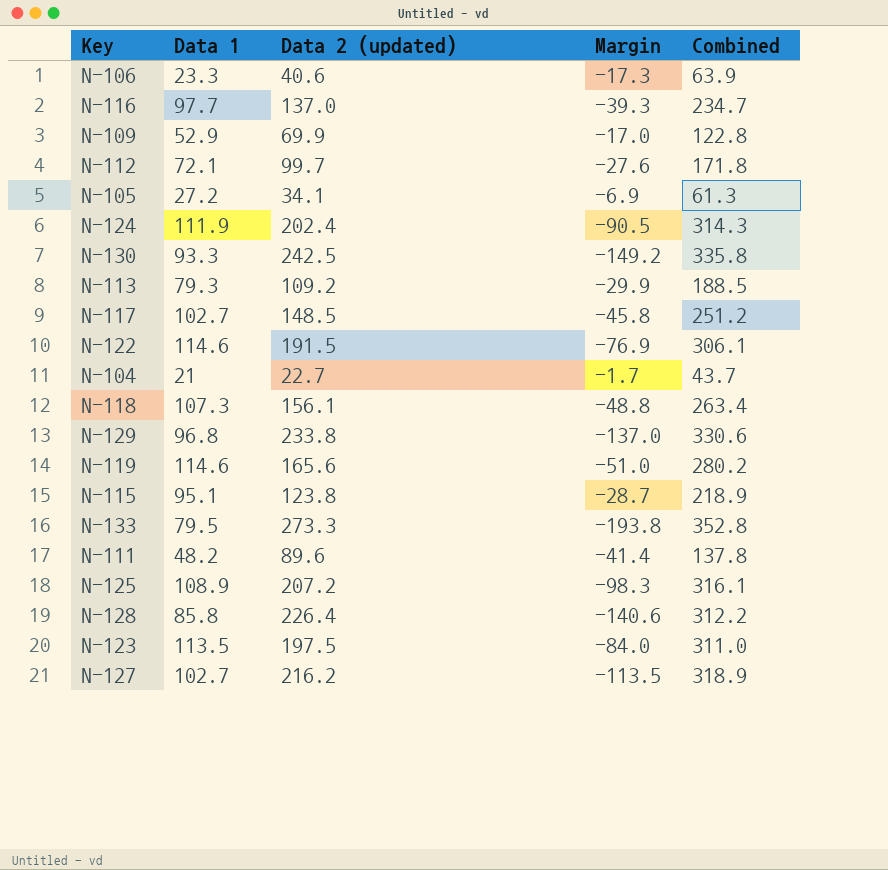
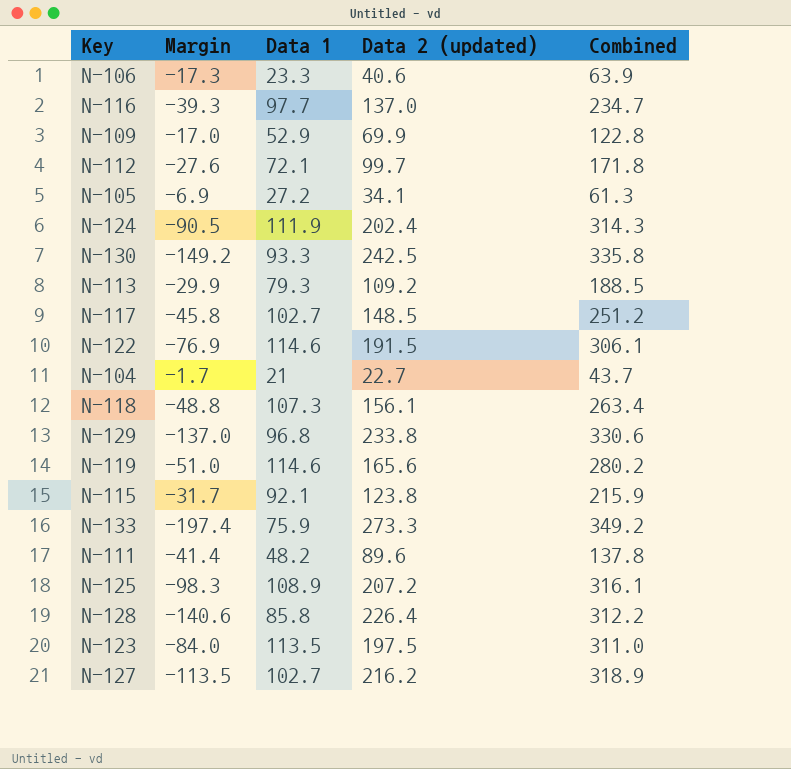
column Margin | position: 4 -> 2
N-115 | Margin: -28.7 -> -31.7
N-115 | Data 1: 95.1 -> 92.1
N-115 | Combined: 218.9 -> 215.9
N-133 | Margin: -193.8 -> -197.4
N-133 | Data 1: 79.5 -> 75.9
N-133 | Combined: 352.8 -> 349.2

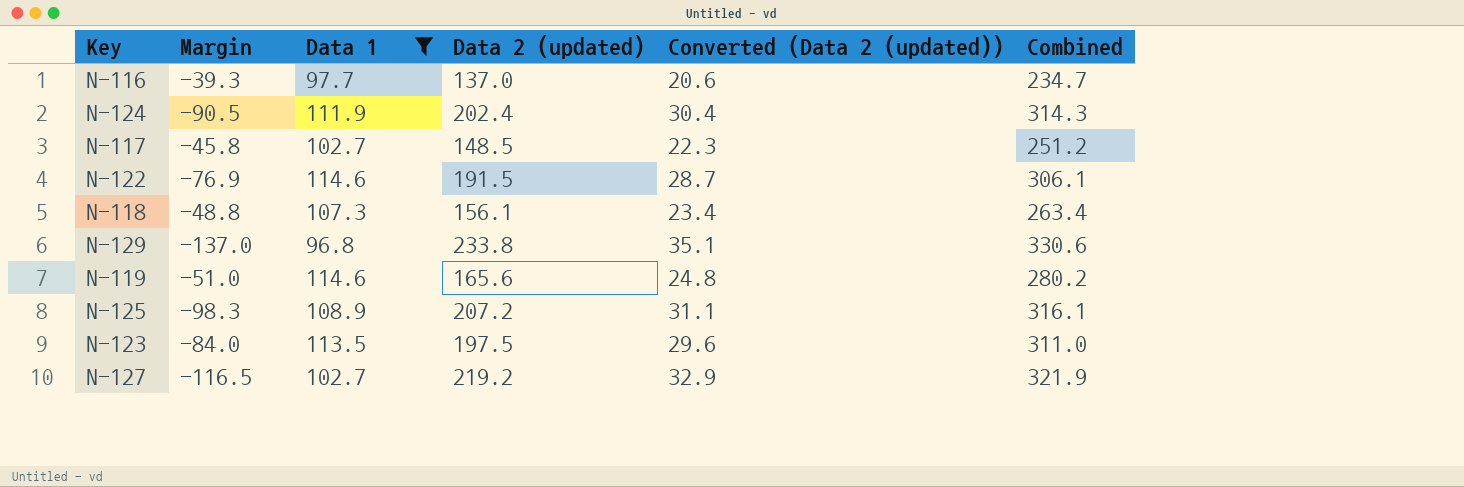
filter: none -> Data 1 >= 96.8
column Converted (Data 2 (updated)) | formula: none -> [Data 2 (updated)] * 0.15
N-127 | Margin: -113.5 -> -116.5
N-127 | Data 2 (updated): 216.2 -> 219.2
N-127 | Combined: 318.9 -> 321.9

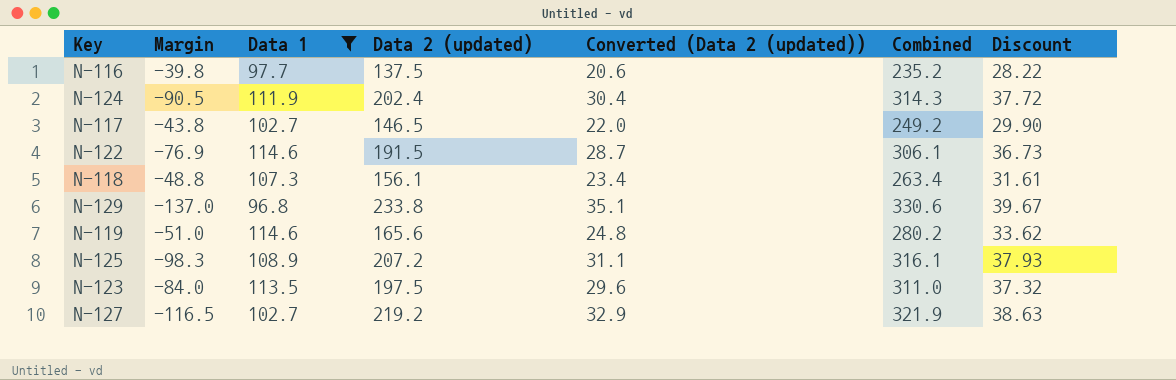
column Discount | formula: none -> [Combined] * 0.12
N-116 | Margin: -39.3 -> -39.8
N-116 | Data 2 (updated): 137.0 -> 137.5
N-116 | Combined: 234.7 -> 235.2
N-117 | Margin: -45.8 -> -43.8
N-117 | Data 2 (updated): 148.5 -> 146.5
N-117 | Converted (Data 2 (updated)): 22.3 -> 22.0
N-117 | Combined: 251.2 -> 249.2

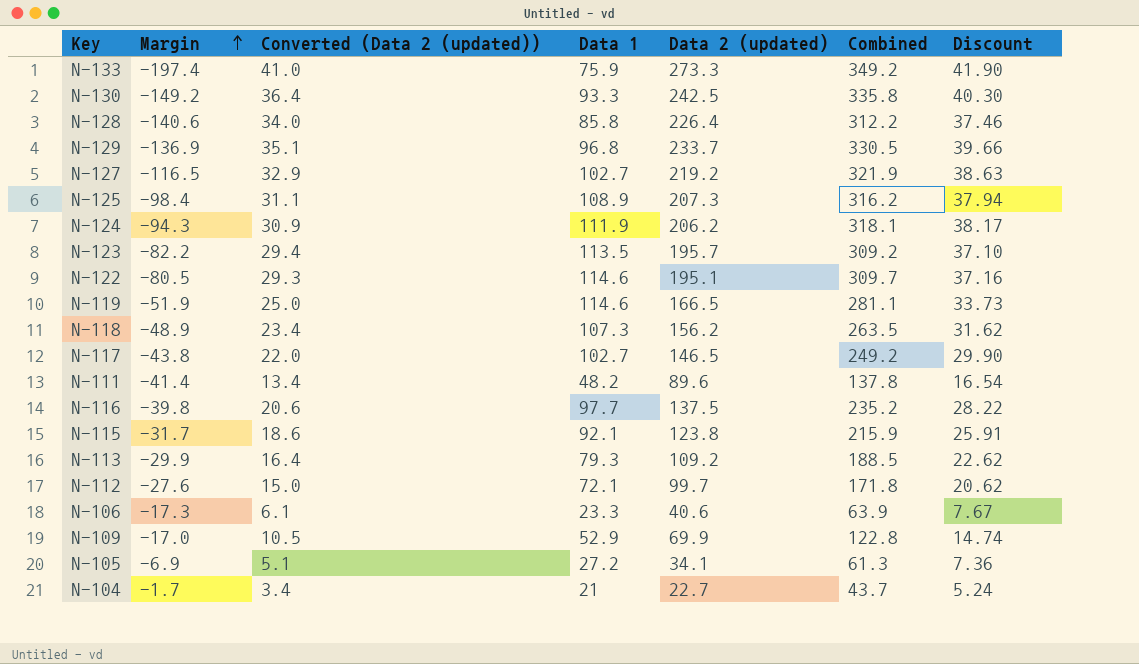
filter: Data 1 >= 96.8 -> none
row order: none -> Margin ascending
column Converted (Data 2 (updated)) | position: 5 -> 3
N-129 | Margin: -137.0 -> -136.9
N-129 | Data 2 (updated): 233.8 -> 233.7
N-129 | Combined: 330.6 -> 330.5
N-129 | Discount: 39.67 -> 39.66
N-125 | Margin: -98.3 -> -98.4
N-125 | Data 2 (updated): 207.2 -> 207.3
N-125 | Combined: 316.1 -> 316.2
N-125 | Discount: 37.93 -> 37.94
N-124 | Margin: -90.5 -> -94.3
N-124 | Converted (Data 2 (updated)): 30.4 -> 30.9
N-124 | Data 2 (updated): 202.4 -> 206.2
N-124 | Combined: 314.3 -> 318.1
N-124 | Discount: 37.72 -> 38.17
N-123 | Margin: -84.0 -> -82.2
N-123 | Converted (Data 2 (updated)): 29.6 -> 29.4
N-123 | Data 2 (updated): 197.5 -> 195.7
N-123 | Combined: 311.0 -> 309.2
N-123 | Discount: 37.32 -> 37.10
N-122 | Margin: -76.9 -> -80.5
N-122 | Converted (Data 2 (updated)): 28.7 -> 29.3
N-122 | Data 2 (updated): 191.5 -> 195.1
N-122 | Combined: 306.1 -> 309.7
N-122 | Discount: 36.73 -> 37.16
N-119 | Margin: -51.0 -> -51.9
N-119 | Converted (Data 2 (updated)): 24.8 -> 25.0
N-119 | Data 2 (updated): 165.6 -> 166.5
N-119 | Combined: 280.2 -> 281.1
N-119 | Discount: 33.62 -> 33.73
N-118 | Margin: -48.8 -> -48.9
N-118 | Data 2 (updated): 156.1 -> 156.2
N-118 | Combined: 263.4 -> 263.5
N-118 | Discount: 31.61 -> 31.62

